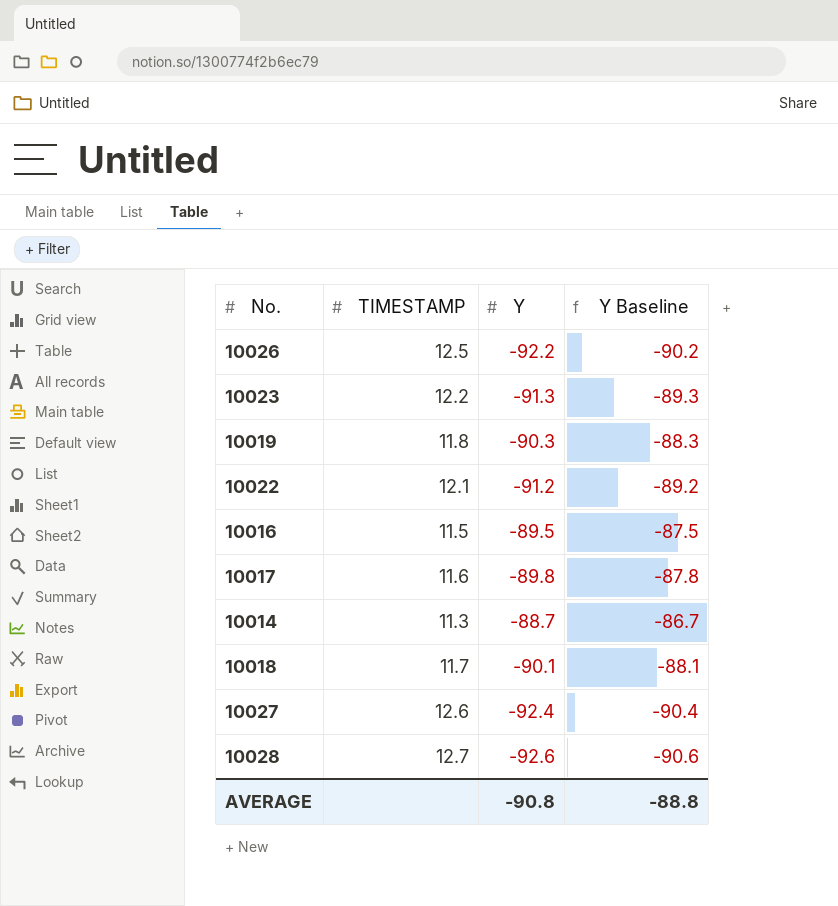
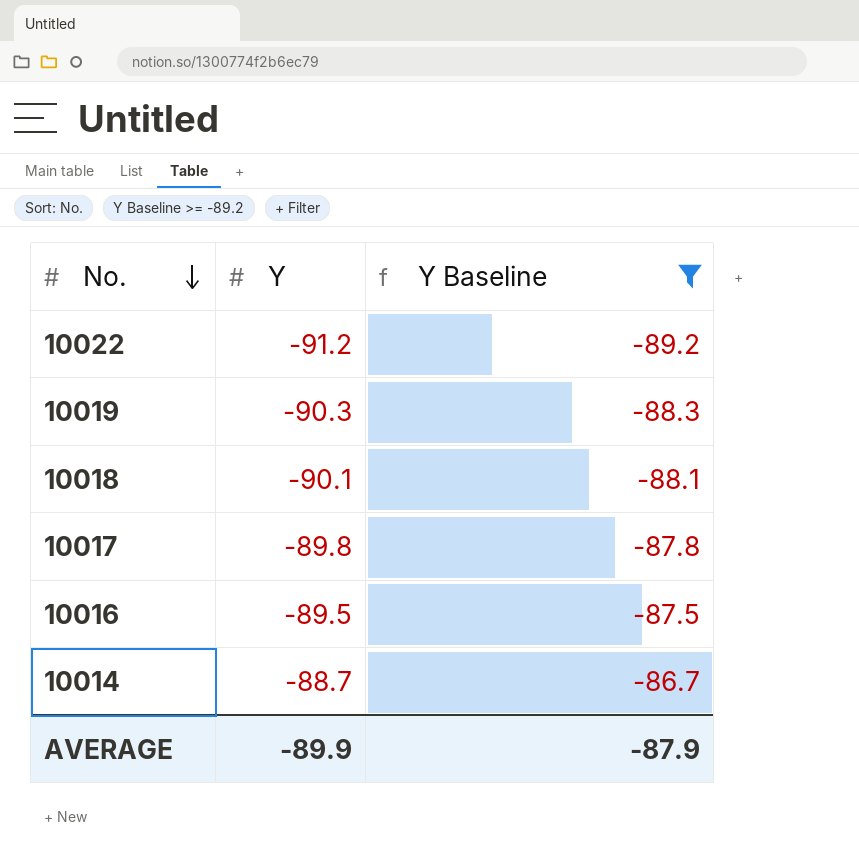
filter: none -> Y Baseline >= -89.2
row order: none -> No. descending
column TIMESTAMP | position: 2 -> none
AVERAGE | Y: -90.8 -> -89.9
AVERAGE | Y Baseline: -88.8 -> -87.9

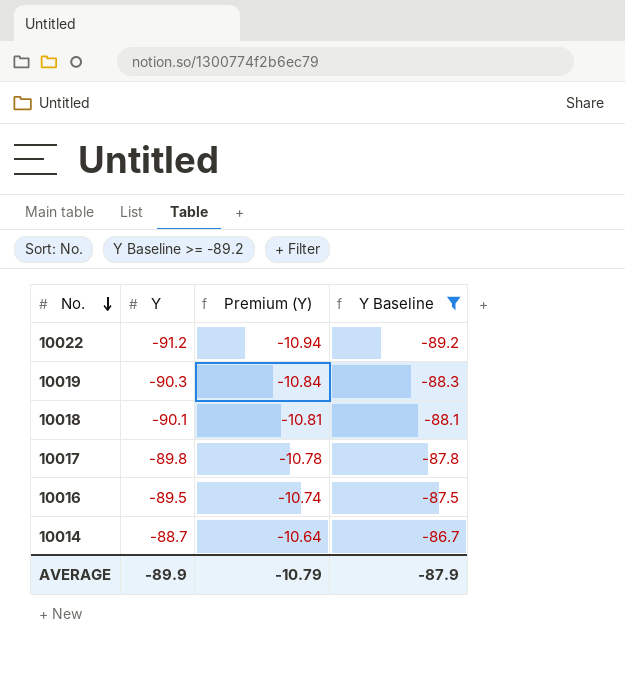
column Premium (Y) | formula: none -> [Y] * 0.12

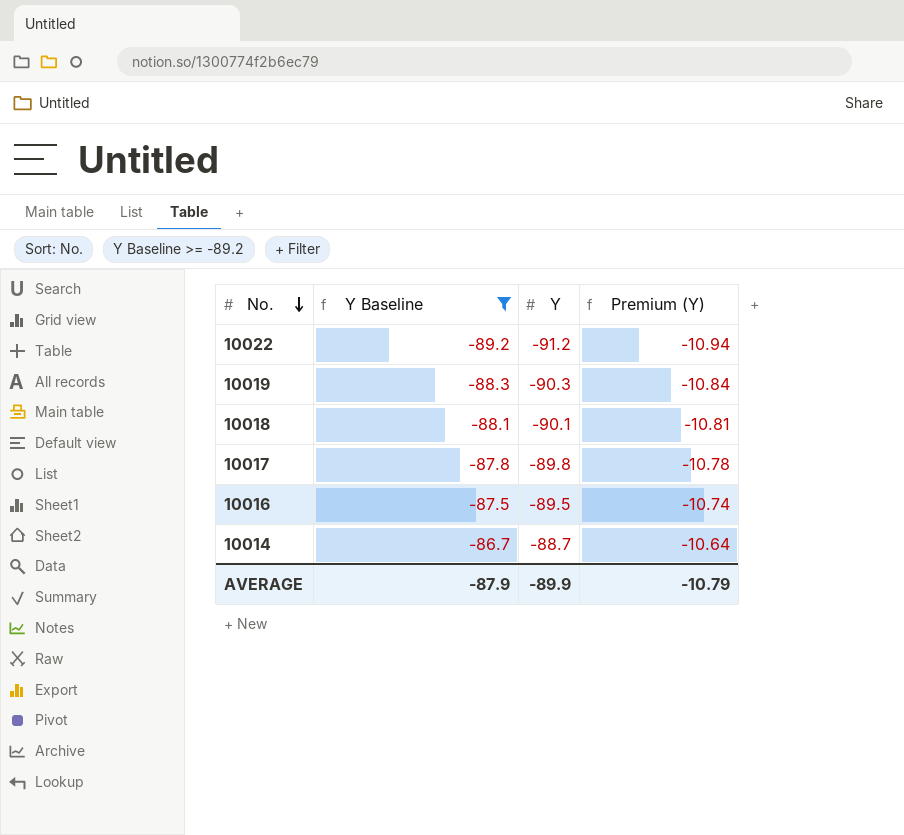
column Y Baseline | position: 4 -> 2

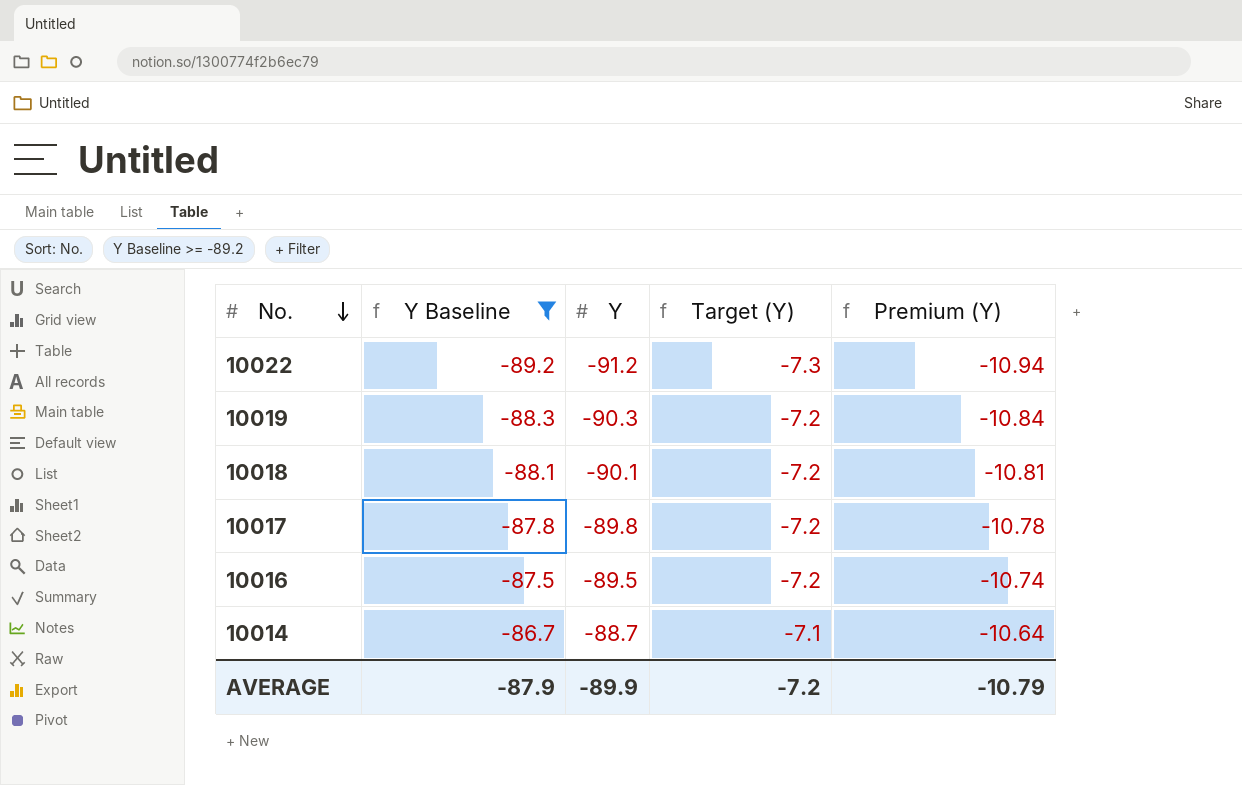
column Target (Y) | formula: none -> [Y] * 0.08

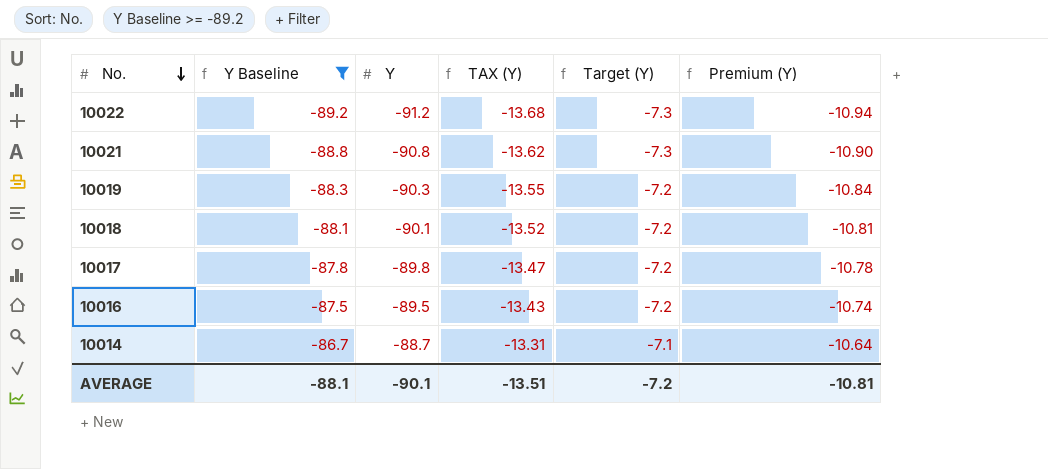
column TAX (Y) | formula: none -> [Y] * 0.15
row 10021: none -> -88.8 | -90.8 | -13.62 | -7.3 | -10.90
AVERAGE | Y Baseline: -87.9 -> -88.1
AVERAGE | Y: -89.9 -> -90.1
AVERAGE | Premium (Y): -10.79 -> -10.81

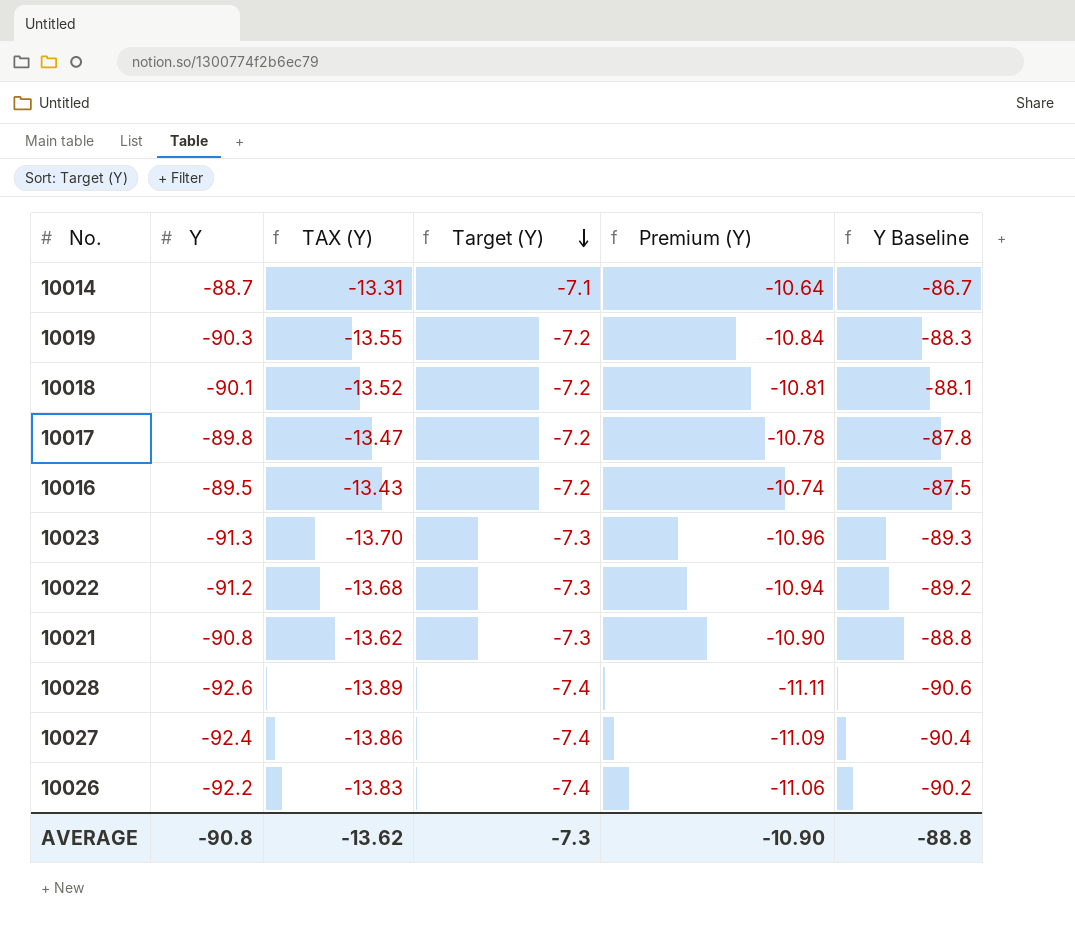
filter: Y Baseline >= -89.2 -> none
row order: No. descending -> Target (Y) descending
column Y Baseline | position: 2 -> 6
AVERAGE | Y: -90.1 -> -90.8
AVERAGE | TAX (Y): -13.51 -> -13.62
AVERAGE | Target (Y): -7.2 -> -7.3
AVERAGE | Premium (Y): -10.81 -> -10.90
AVERAGE | Y Baseline: -88.1 -> -88.8

